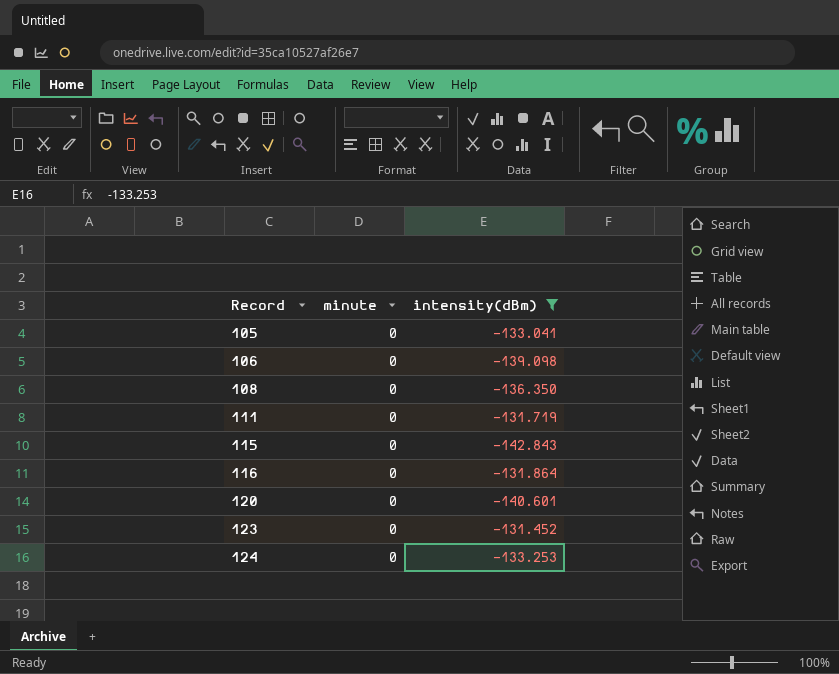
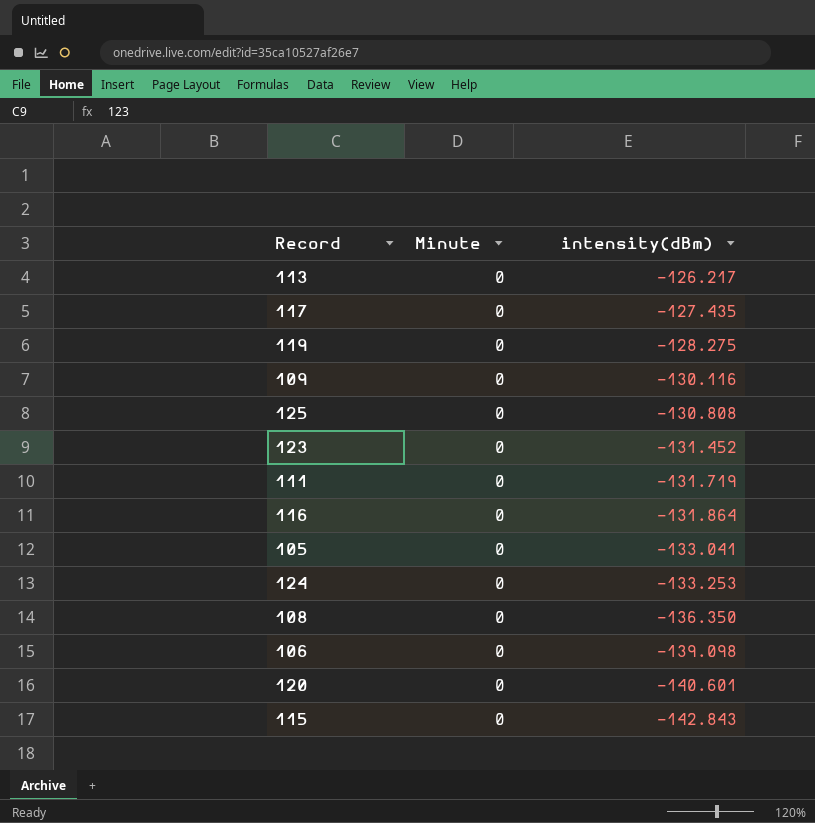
filter: intensity(dBm) <= -131.452 -> none
row order: Record ascending -> intensity(dBm) descending
column name: minute -> Minute

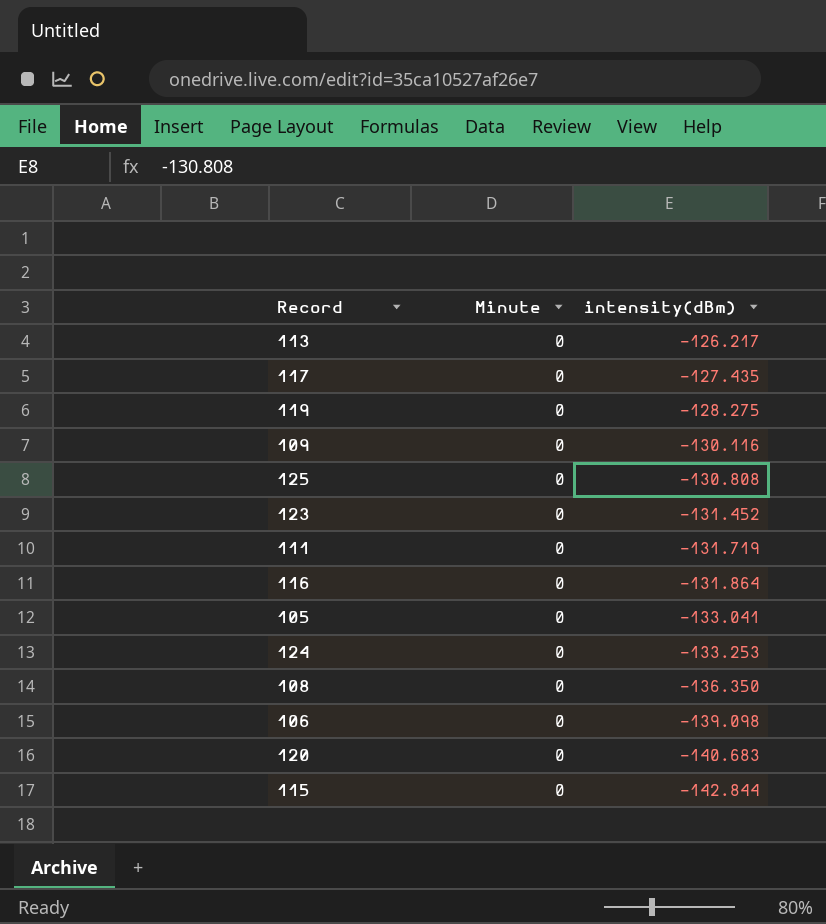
120 | intensity(dBm): -140.601 -> -140.683
115 | intensity(dBm): -142.843 -> -142.844

